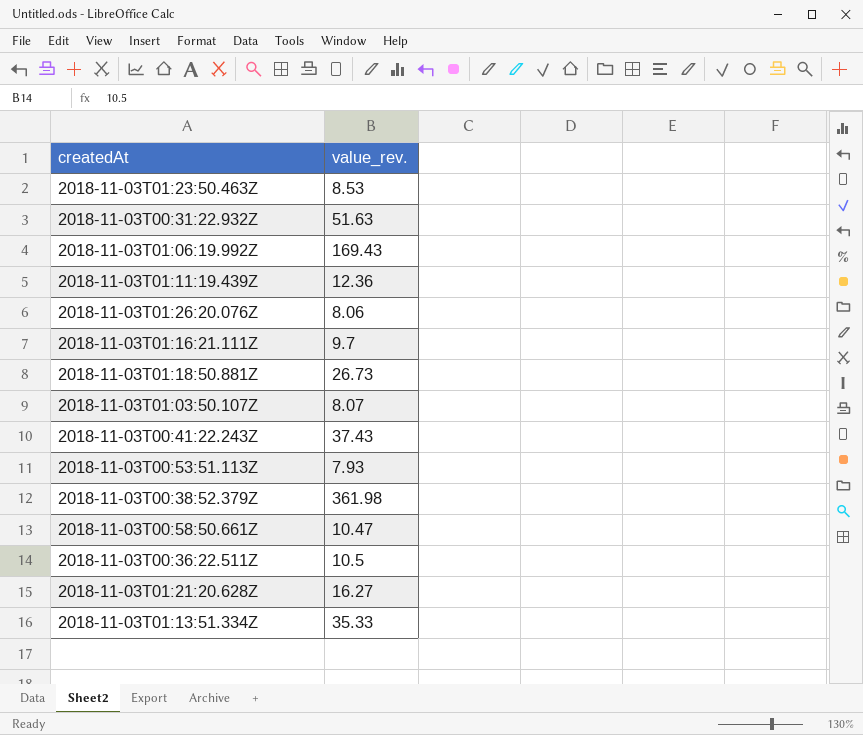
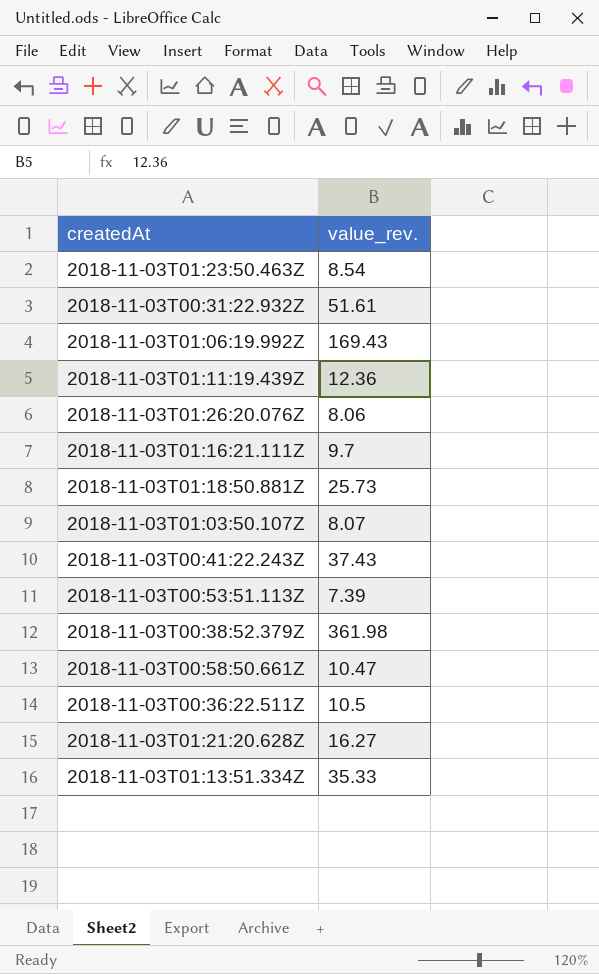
2018-11-03T01:23:50.463Z | value_rev.: 8.53 -> 8.54
2018-11-03T00:31:22.932Z | value_rev.: 51.63 -> 51.61
2018-11-03T01:18:50.881Z | value_rev.: 26.73 -> 25.73
2018-11-03T00:53:51.113Z | value_rev.: 7.93 -> 7.39

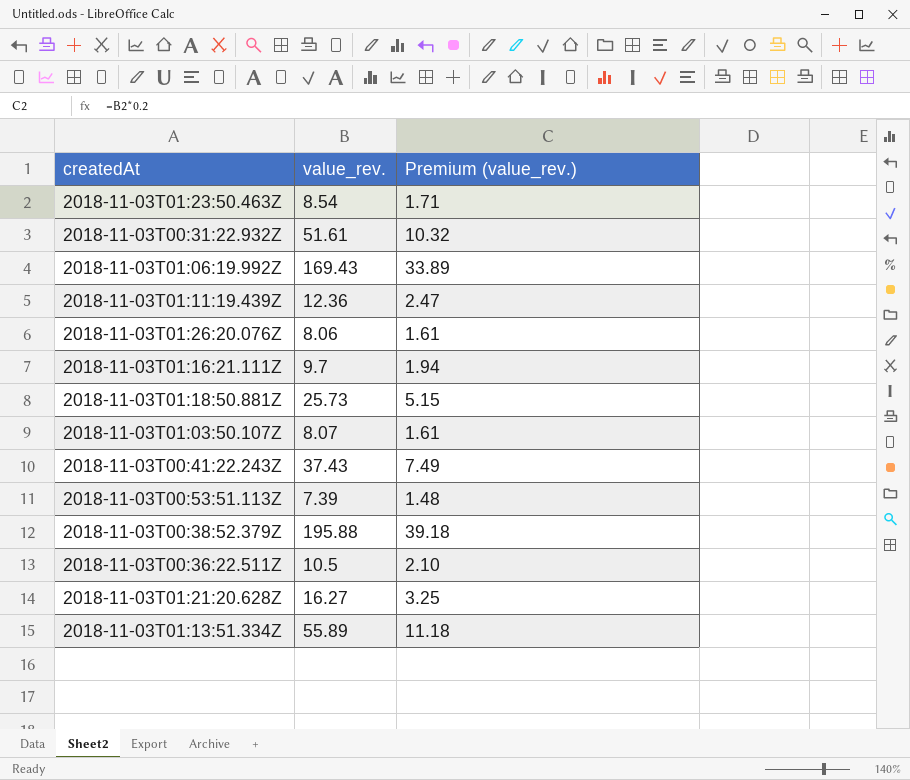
column Premium (value_rev.) | formula: none -> [value_rev.] * 0.2
row 2018-11-03T00:58:50.661Z: 10.47 -> none
2018-11-03T00:38:52.379Z | value_rev.: 361.98 -> 195.88
2018-11-03T01:13:51.334Z | value_rev.: 35.33 -> 55.89

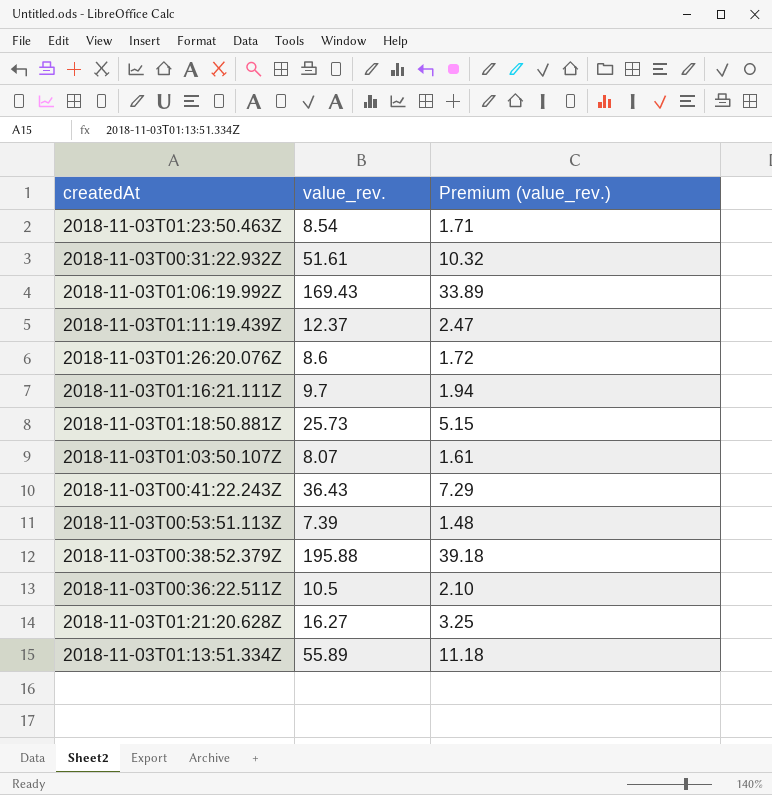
2018-11-03T01:11:19.439Z | value_rev.: 12.36 -> 12.37
2018-11-03T01:26:20.076Z | value_rev.: 8.06 -> 8.6
2018-11-03T01:26:20.076Z | Premium (value_rev.): 1.61 -> 1.72
2018-11-03T00:41:22.243Z | value_rev.: 37.43 -> 36.43
2018-11-03T00:41:22.243Z | Premium (value_rev.): 7.49 -> 7.29

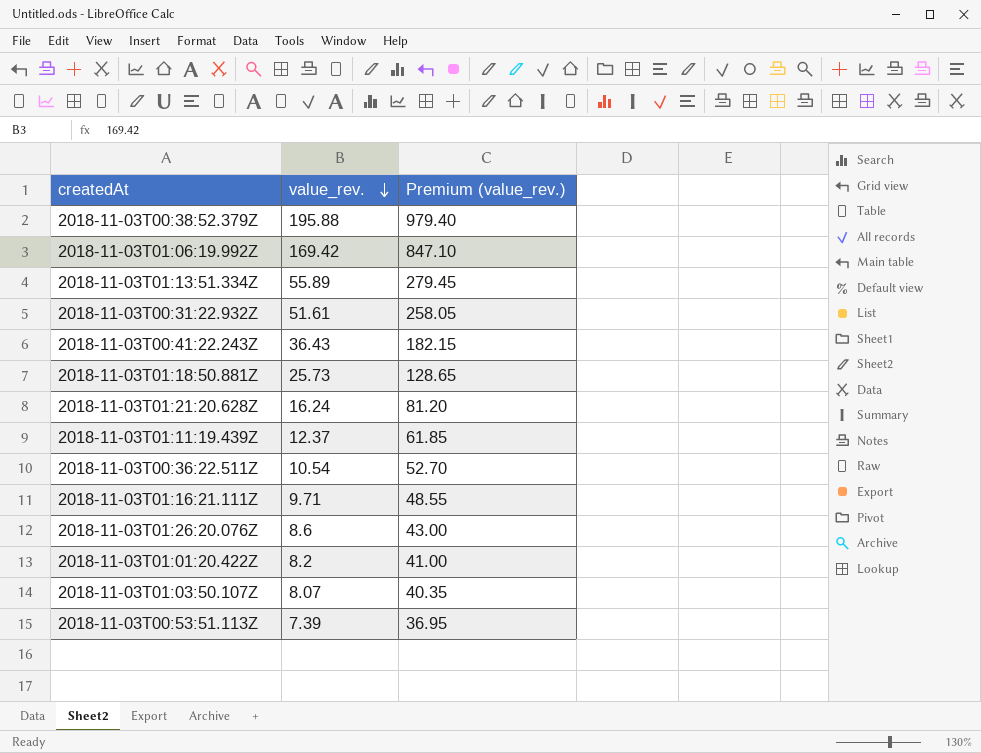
row order: none -> value_rev. descending
column Premium (value_rev.) | formula: [value_rev.] * 0.2 -> [value_rev.] * 5
row 2018-11-03T01:23:50.463Z: 8.54 | 1.71 -> none
2018-11-03T01:06:19.992Z | value_rev.: 169.43 -> 169.42
2018-11-03T01:21:20.628Z | value_rev.: 16.27 -> 16.24
2018-11-03T00:36:22.511Z | value_rev.: 10.5 -> 10.54
2018-11-03T01:16:21.111Z | value_rev.: 9.7 -> 9.71
row 2018-11-03T01:01:20.422Z: none -> 8.2 | 41.00

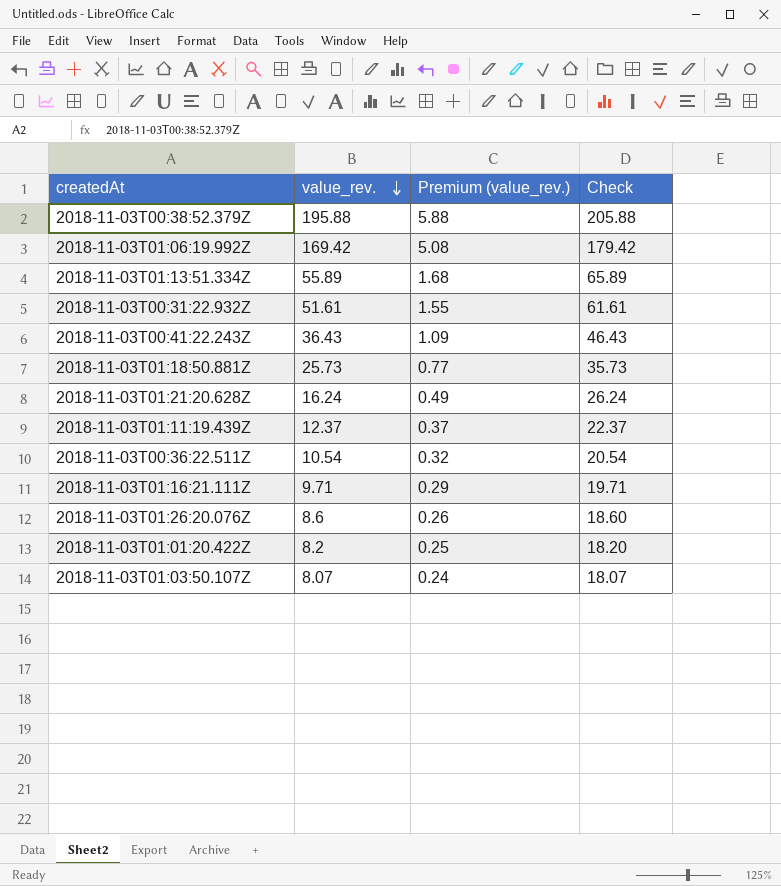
column Premium (value_rev.) | formula: [value_rev.] * 5 -> [value_rev.] * 0.03
column Check | formula: none -> [value_rev.] + 10
row 2018-11-03T00:53:51.113Z: 7.39 | 36.95 -> none

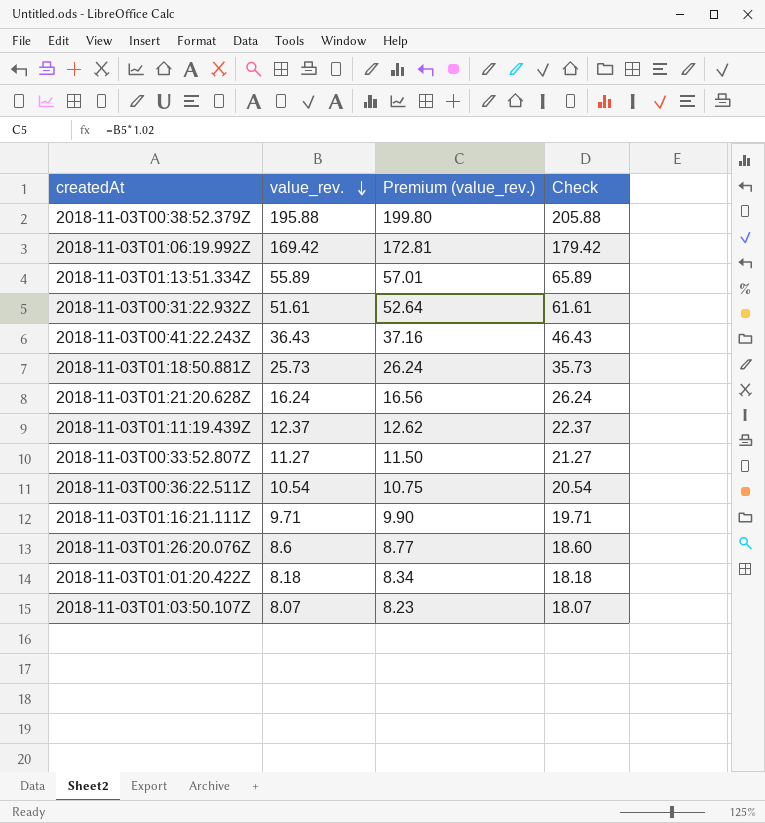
column Premium (value_rev.) | formula: [value_rev.] * 0.03 -> [value_rev.] * 1.02
row 2018-11-03T00:33:52.807Z: none -> 11.27 | 11.50 | 21.27
2018-11-03T01:01:20.422Z | value_rev.: 8.2 -> 8.18
2018-11-03T01:01:20.422Z | Check: 18.20 -> 18.18

